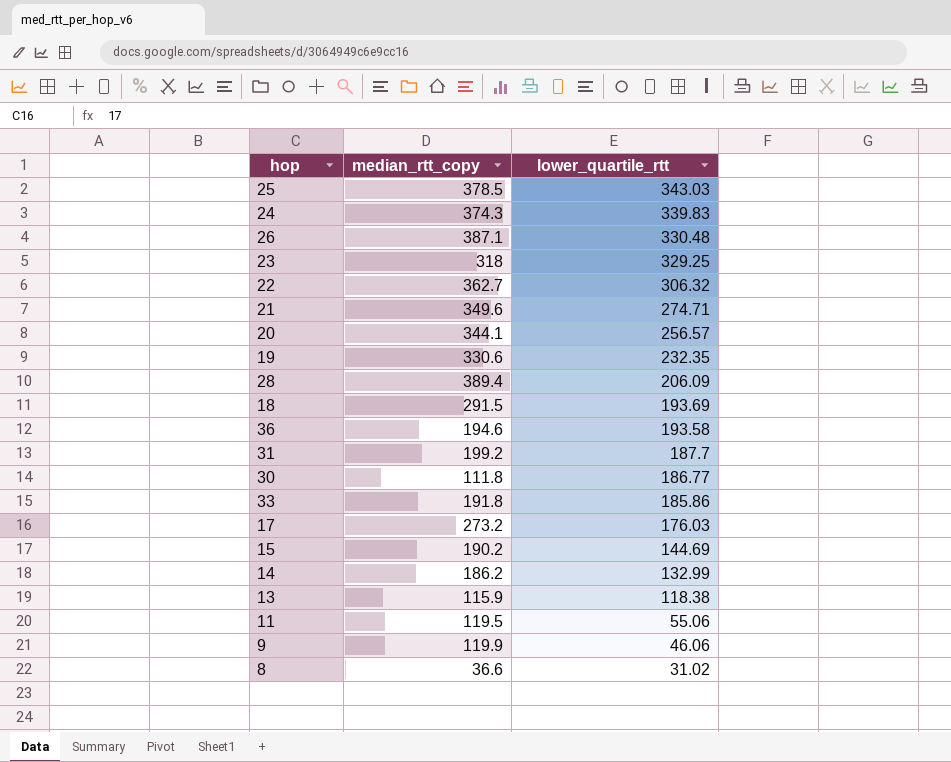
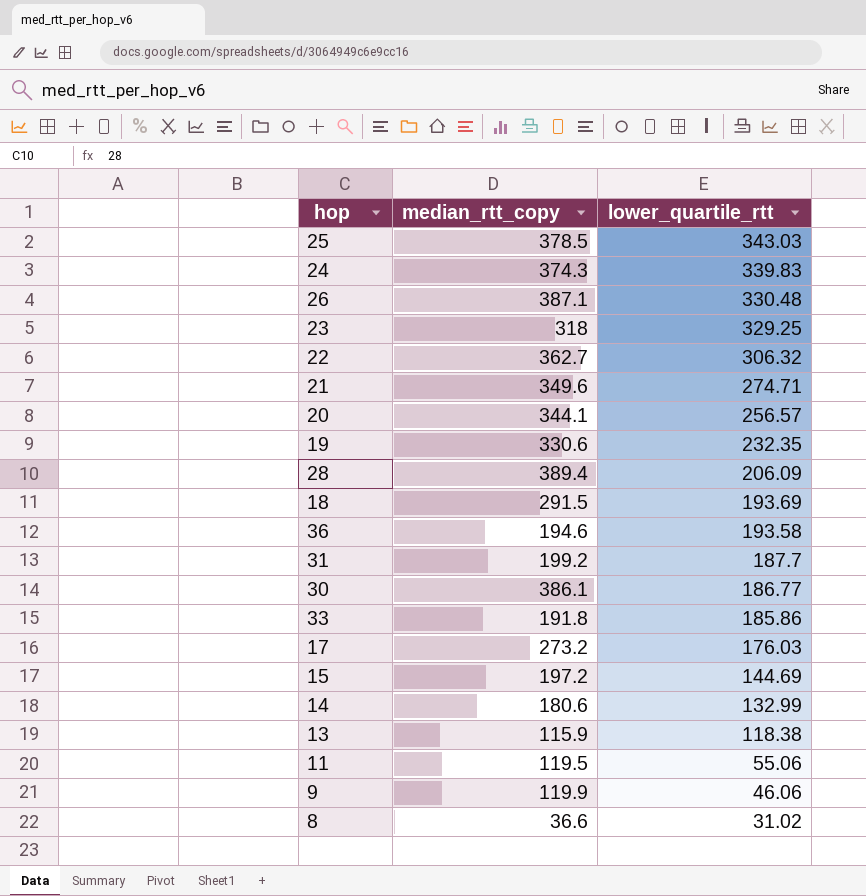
30 | median_rtt_copy: 111.8 -> 386.1
15 | median_rtt_copy: 190.2 -> 197.2
14 | median_rtt_copy: 186.2 -> 180.6

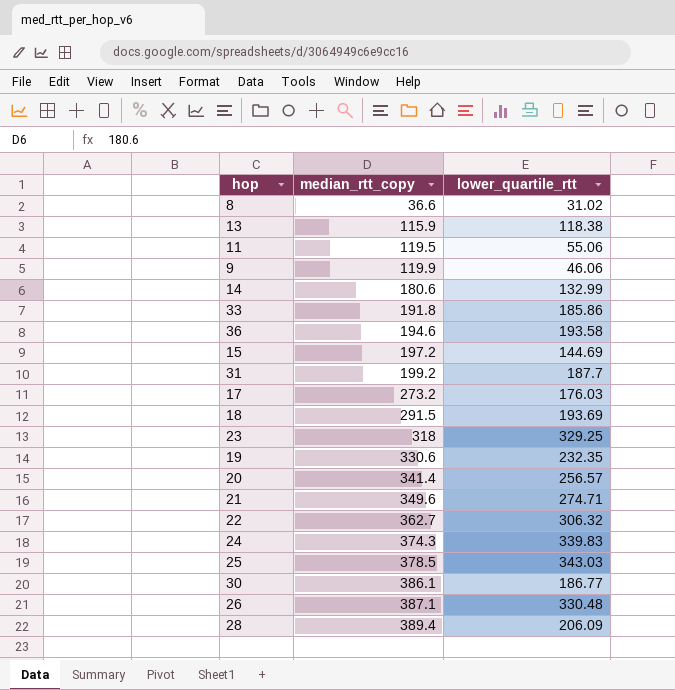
row order: lower_quartile_rtt descending -> median_rtt_copy ascending
20 | median_rtt_copy: 344.1 -> 341.4

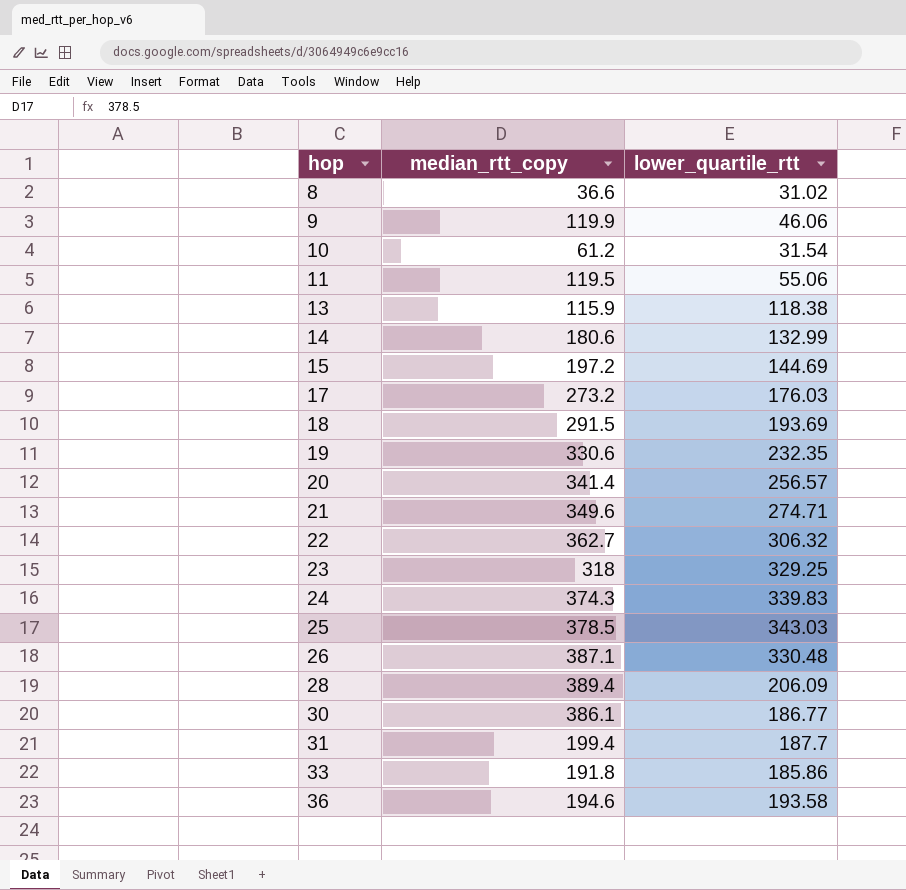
row order: median_rtt_copy ascending -> hop ascending
row 10: none -> 61.2 | 31.54
31 | median_rtt_copy: 199.2 -> 199.4

